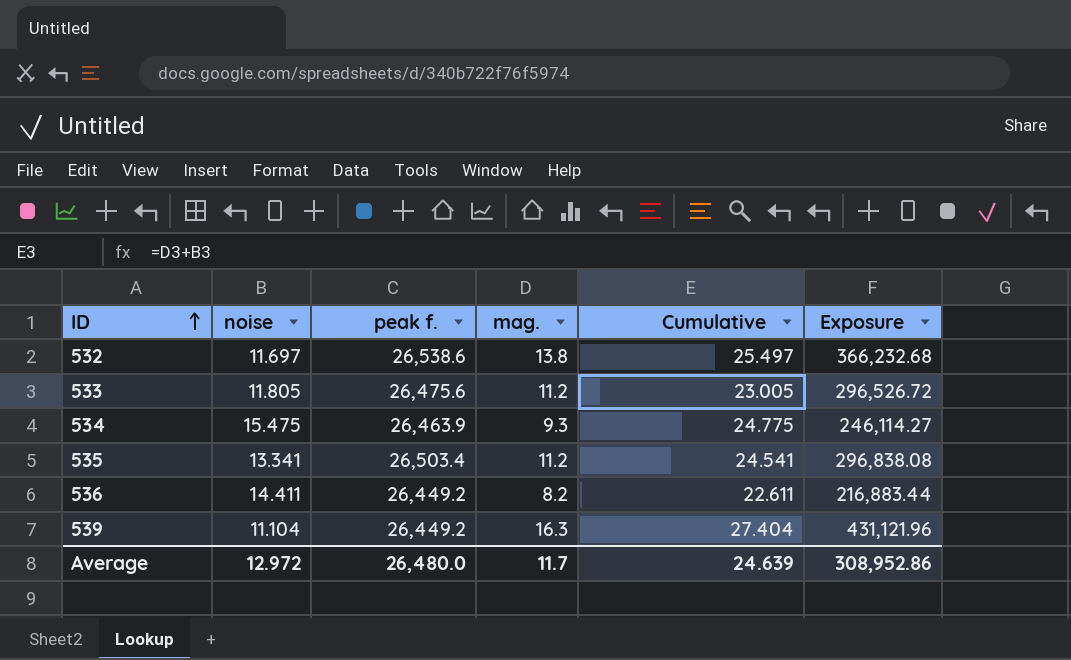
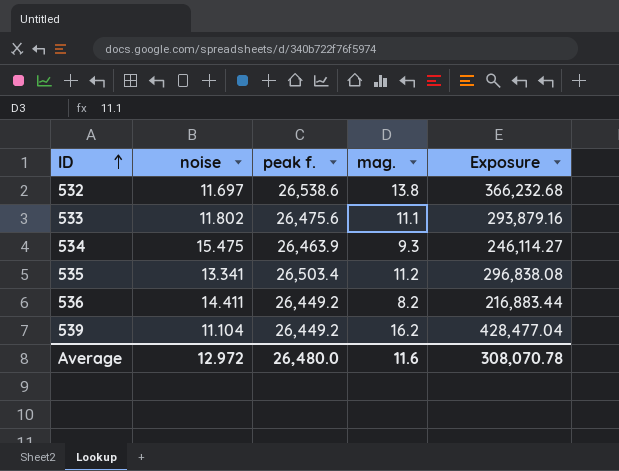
column Cumulative | formula: [noise] + [mag.] -> none
533 | noise: 11.805 -> 11.802
533 | mag.: 11.2 -> 11.1
533 | Exposure: 296,526.72 -> 293,879.16
539 | mag.: 16.3 -> 16.2
539 | Exposure: 431,121.96 -> 428,477.04
Average | mag.: 11.7 -> 11.6
Average | Exposure: 308,952.86 -> 308,070.78

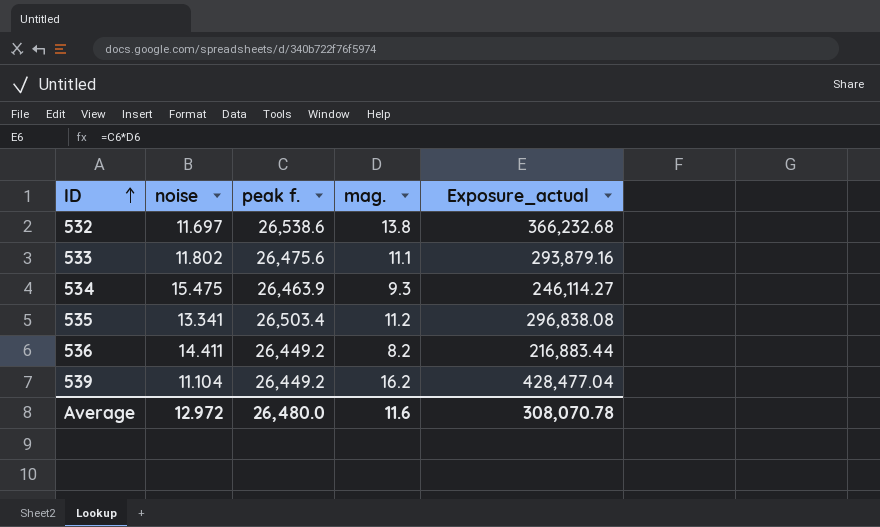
column name: Exposure -> Exposure_actual

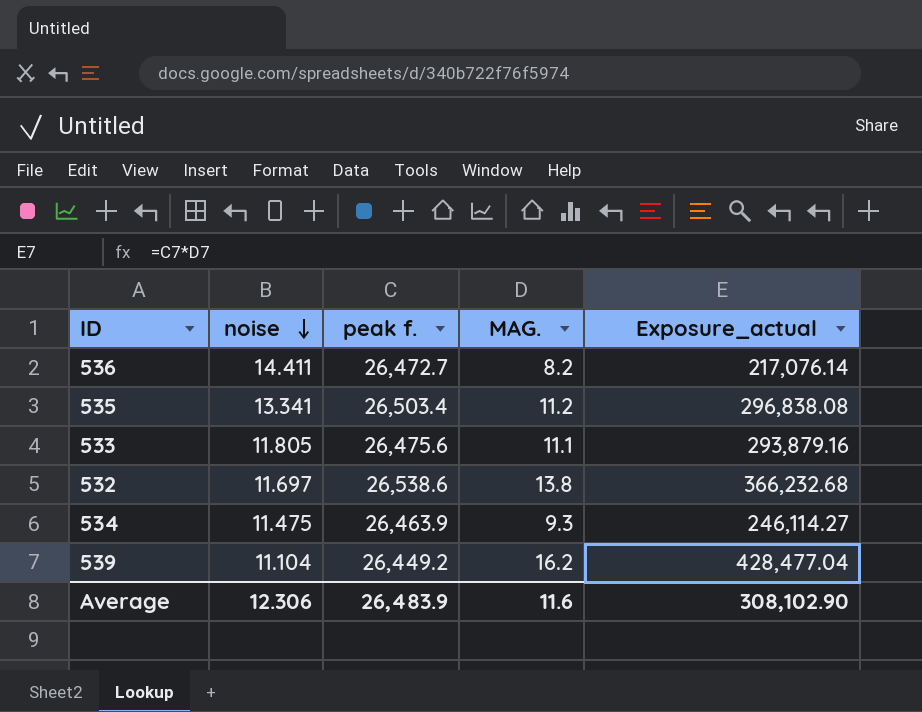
row order: ID ascending -> noise descending
column name: mag. -> MAG.
536 | peak f.: 26,449.2 -> 26,472.7
536 | Exposure_actual: 216,883.44 -> 217,076.14
533 | noise: 11.802 -> 11.805
534 | noise: 15.475 -> 11.475
Average | noise: 12.972 -> 12.306
Average | peak f.: 26,480.0 -> 26,483.9
Average | Exposure_actual: 308,070.78 -> 308,102.90

